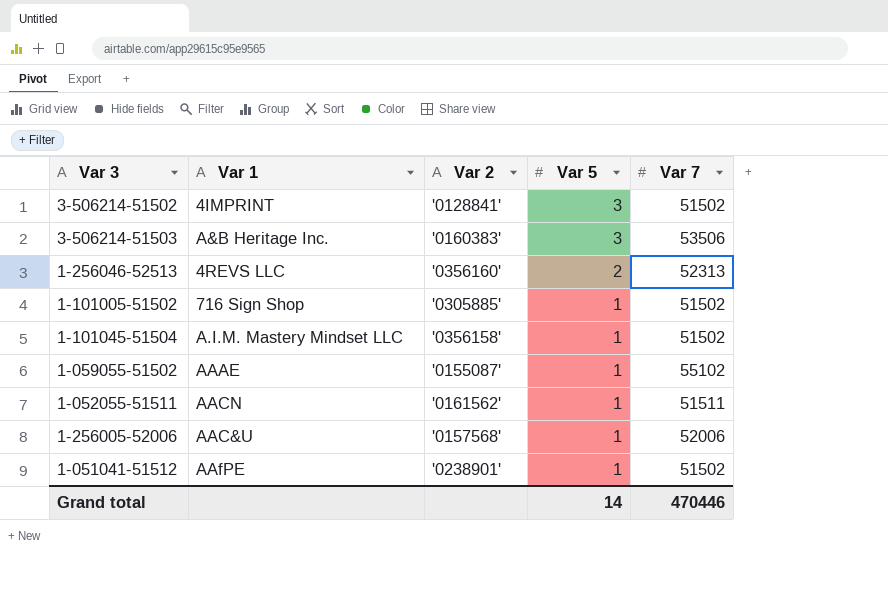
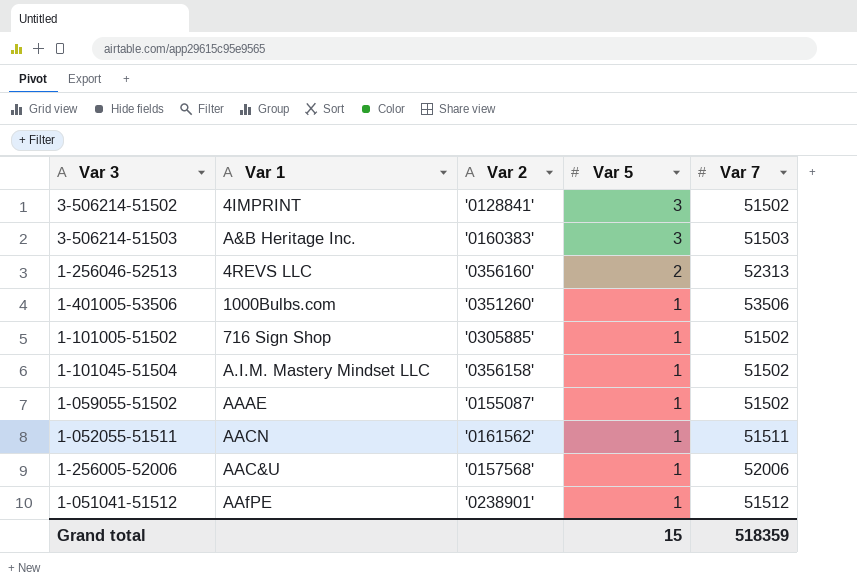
3-506214-51503 | Var 7: 53506 -> 51503
row 1-401005-53506: none -> 1000Bulbs.com | '0351260' | 1 | 53506
1-059055-51502 | Var 7: 55102 -> 51502
1-051041-51512 | Var 7: 51502 -> 51512
Grand total | Var 5: 14 -> 15
Grand total | Var 7: 470446 -> 518359

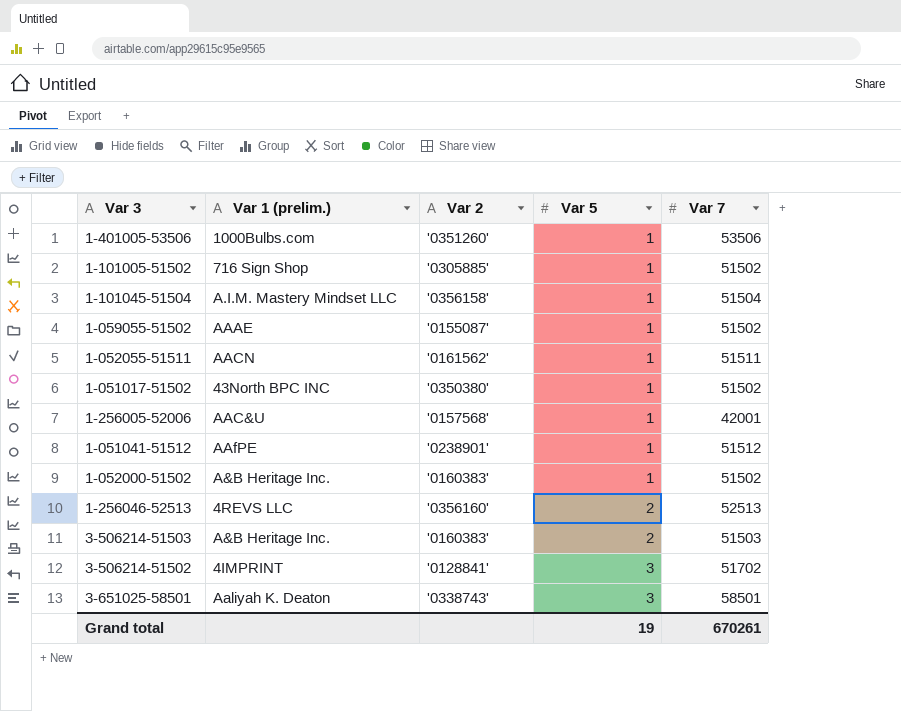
row order: Var 5 descending -> Var 5 ascending
column name: Var 1 -> Var 1 (prelim.)
1-101045-51504 | Var 7: 51502 -> 51504
row 1-051017-51502: none -> 43North BPC INC | '0350380' | 1 | 51502
1-256005-52006 | Var 7: 52006 -> 42001
row 1-052000-51502: none -> A&B Heritage Inc. | '0160383' | 1 | 51502
1-256046-52513 | Var 7: 52313 -> 52513
3-506214-51503 | Var 5: 3 -> 2
3-506214-51502 | Var 7: 51502 -> 51702
row 3-651025-58501: none -> Aaliyah K. Deaton | '0338743' | 3 | 58501
Grand total | Var 5: 15 -> 19
Grand total | Var 7: 518359 -> 670261

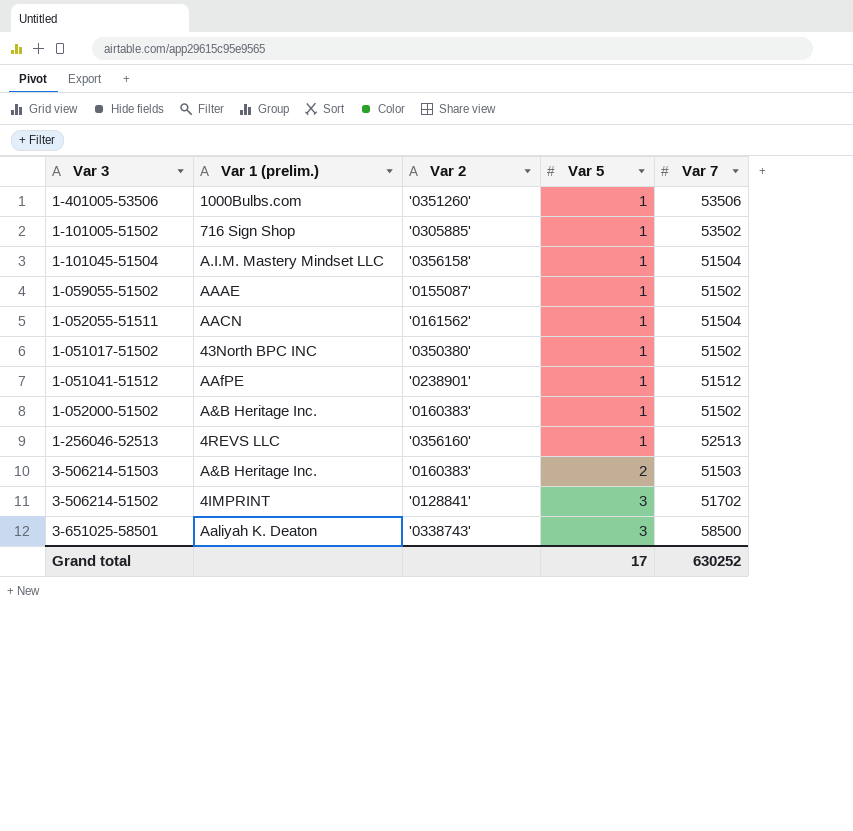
row 1-256005-52006: AAC&U | '0157568' | 1 | 42001 -> none
1-101005-51502 | Var 7: 51502 -> 53502
1-052055-51511 | Var 7: 51511 -> 51504
1-256046-52513 | Var 5: 2 -> 1
3-651025-58501 | Var 7: 58501 -> 58500
Grand total | Var 5: 19 -> 17
Grand total | Var 7: 670261 -> 630252

